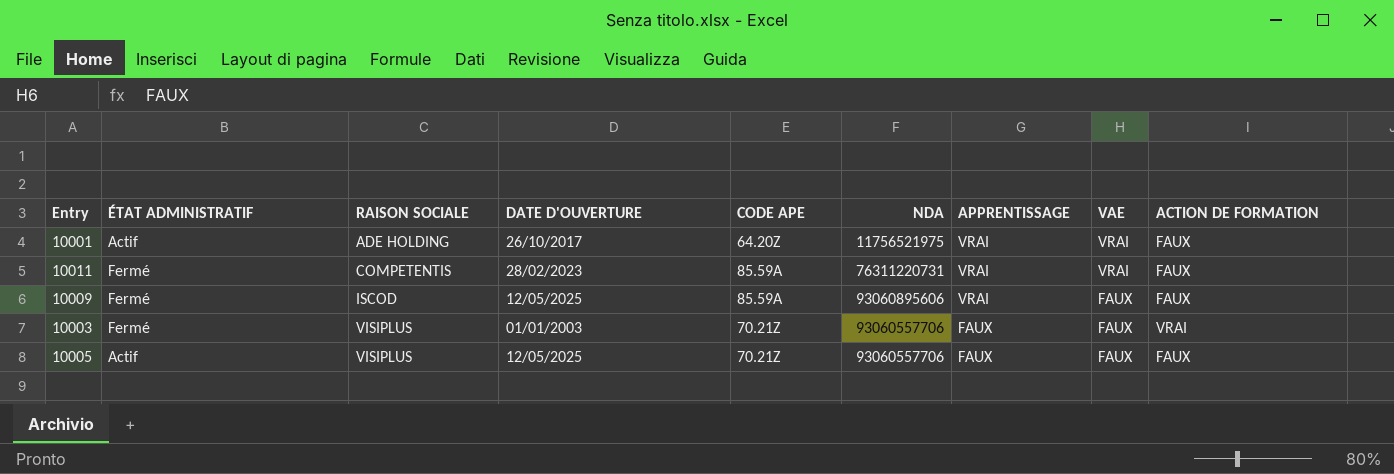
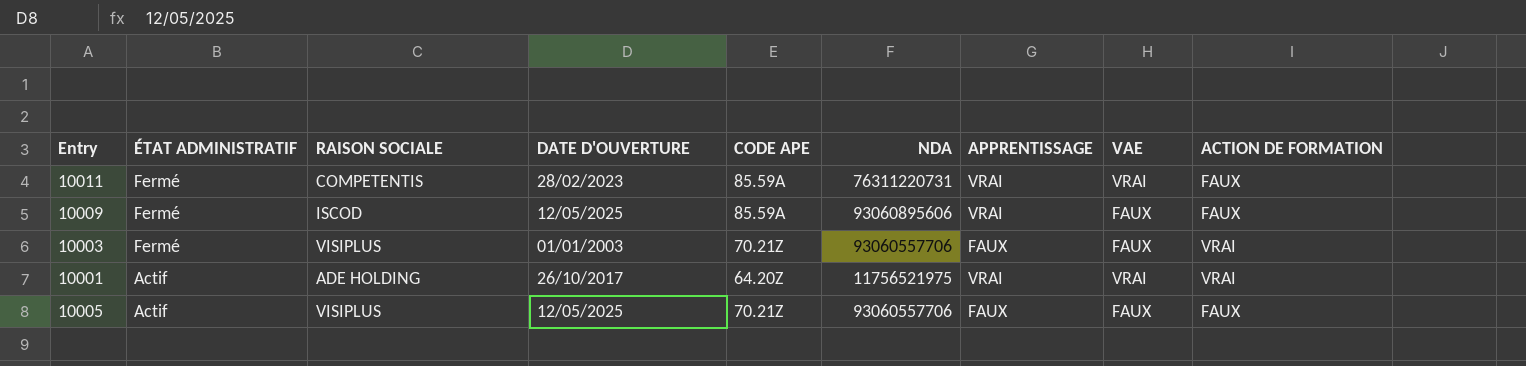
row order: RAISON SOCIALE ascending -> ÉTAT ADMINISTRATIF descending
10001 | ACTION DE FORMATION: FAUX -> VRAI

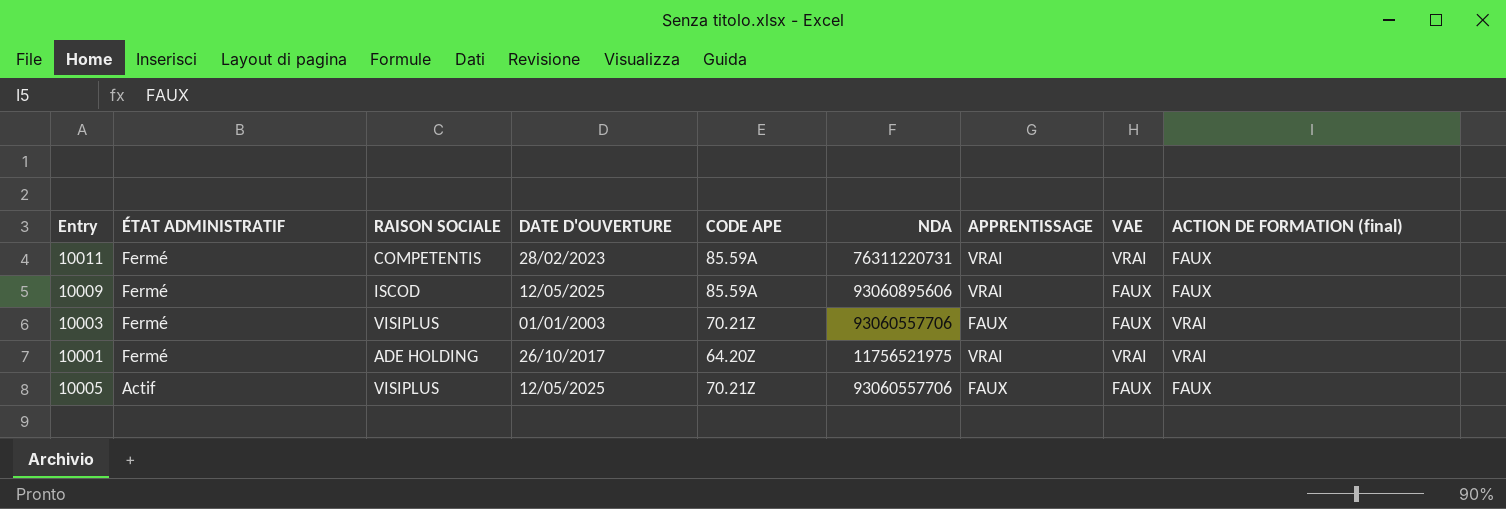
column name: ACTION DE FORMATION -> ACTION DE FORMATION (final)
10001 | ÉTAT ADMINISTRATIF: Actif -> Fermé

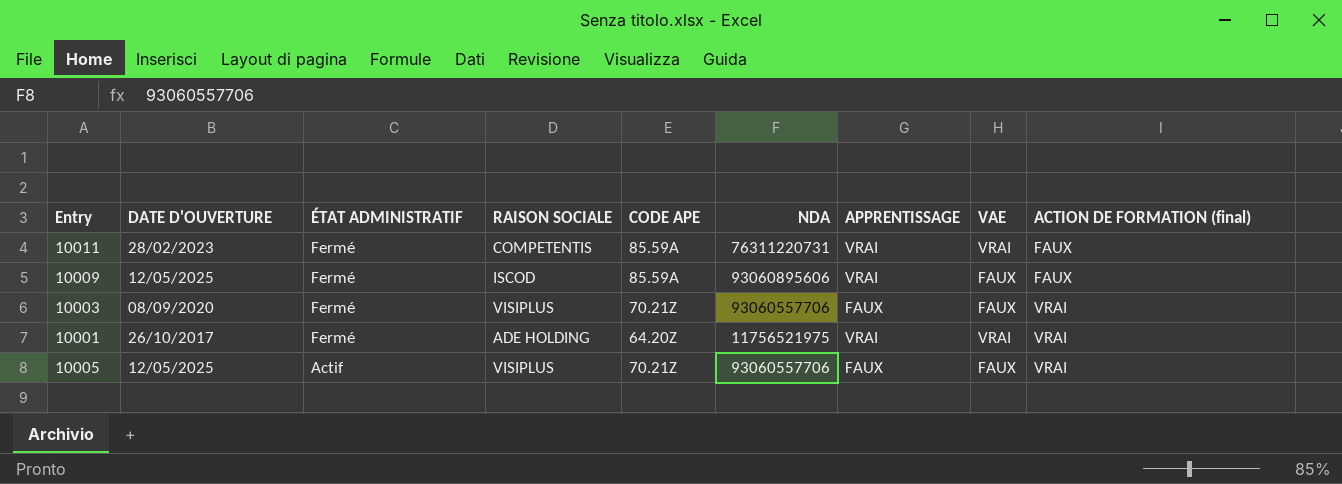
column DATE D'OUVERTURE | position: 4 -> 2
10003 | DATE D'OUVERTURE: 01/01/2003 -> 08/09/2020
10005 | ACTION DE FORMATION (final): FAUX -> VRAI

